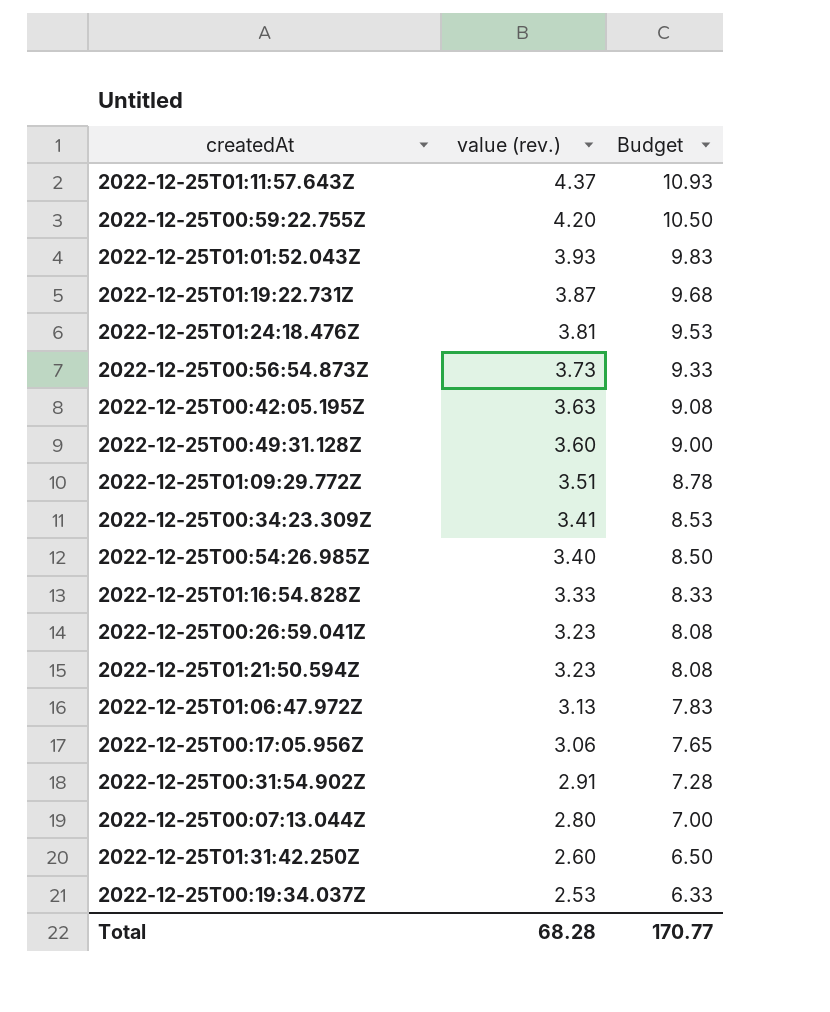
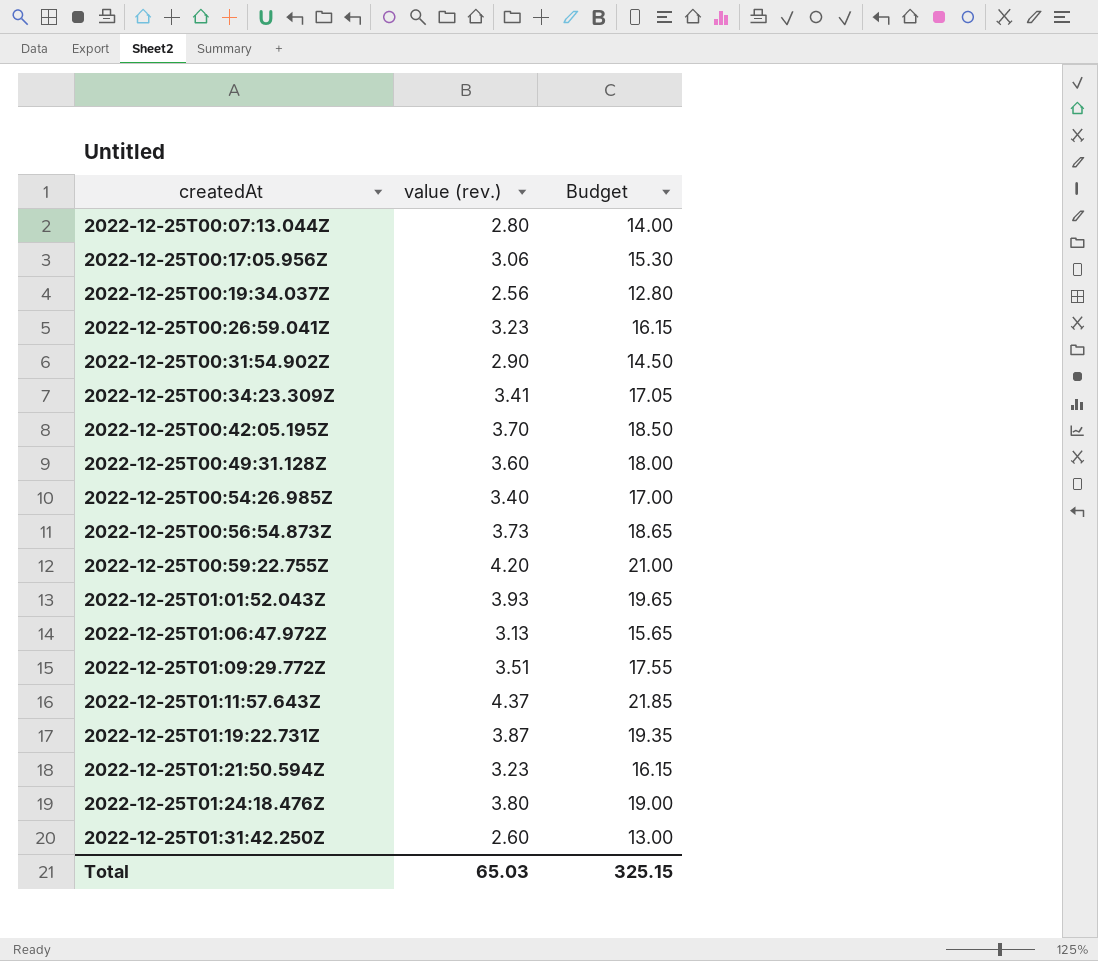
row order: value (rev.) descending -> createdAt ascending
column Budget | formula: [value (rev.)] * 2.5 -> [value (rev.)] * 5
row 2022-12-25T01:16:54.828Z: 3.33 | 8.33 -> none
2022-12-25T00:19:34.037Z | value (rev.): 2.53 -> 2.56
2022-12-25T00:31:54.902Z | value (rev.): 2.91 -> 2.90
2022-12-25T00:42:05.195Z | value (rev.): 3.63 -> 3.70
2022-12-25T01:24:18.476Z | value (rev.): 3.81 -> 3.80
Total | value (rev.): 68.28 -> 65.03
Total | Budget: 170.77 -> 325.15

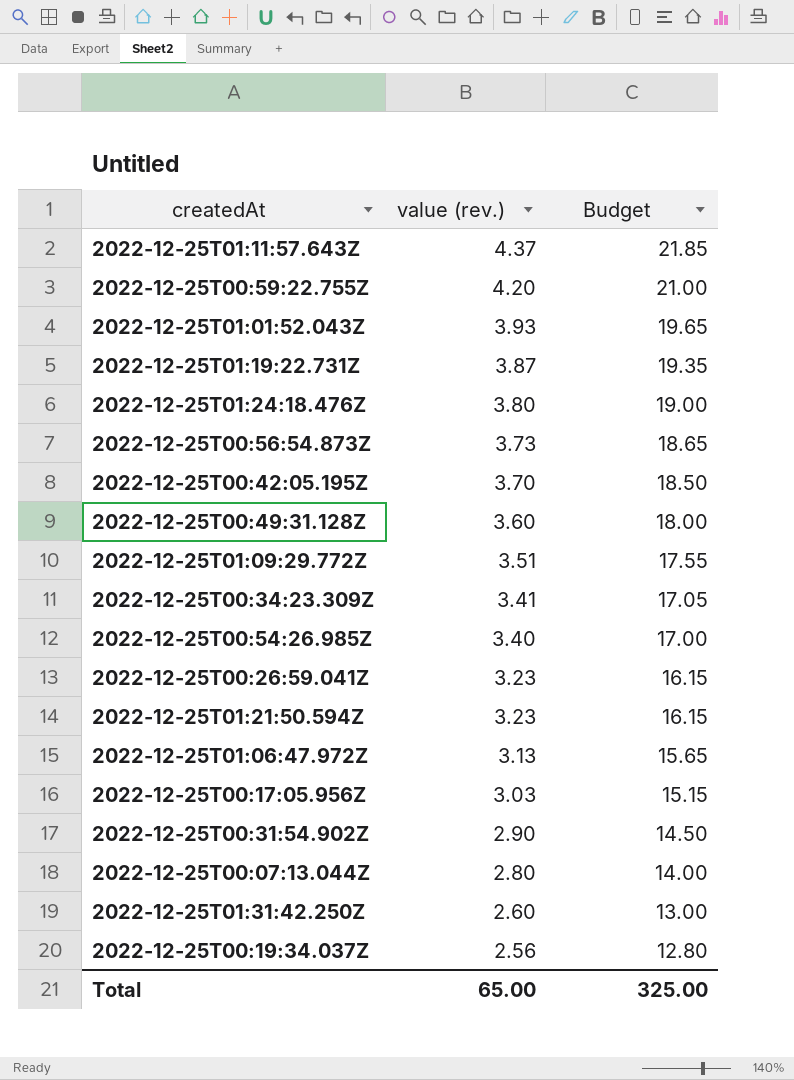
row order: createdAt ascending -> value (rev.) descending
2022-12-25T00:17:05.956Z | value (rev.): 3.06 -> 3.03
2022-12-25T00:17:05.956Z | Budget: 15.30 -> 15.15
Total | value (rev.): 65.03 -> 65.00
Total | Budget: 325.15 -> 325.00

